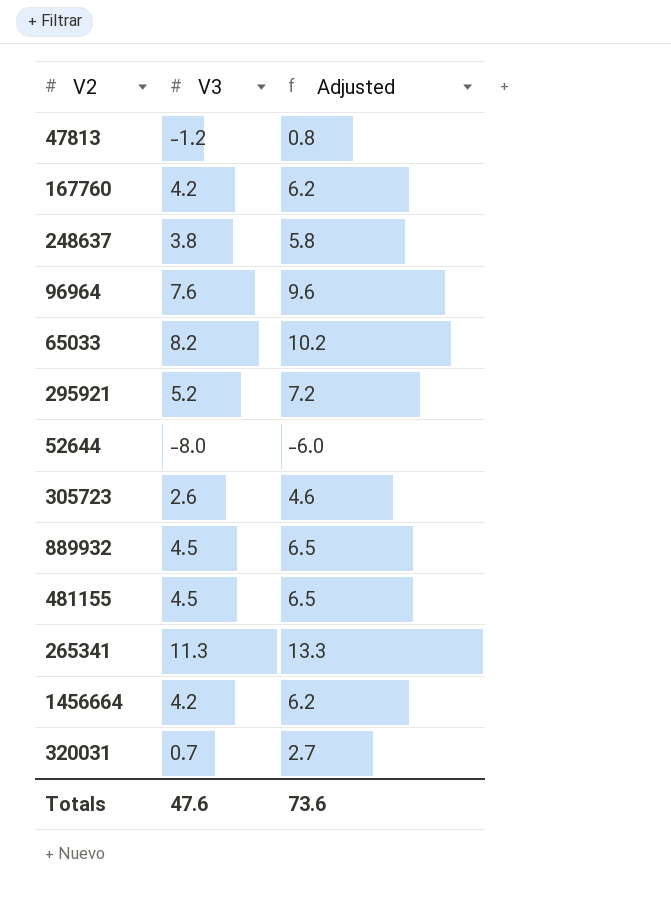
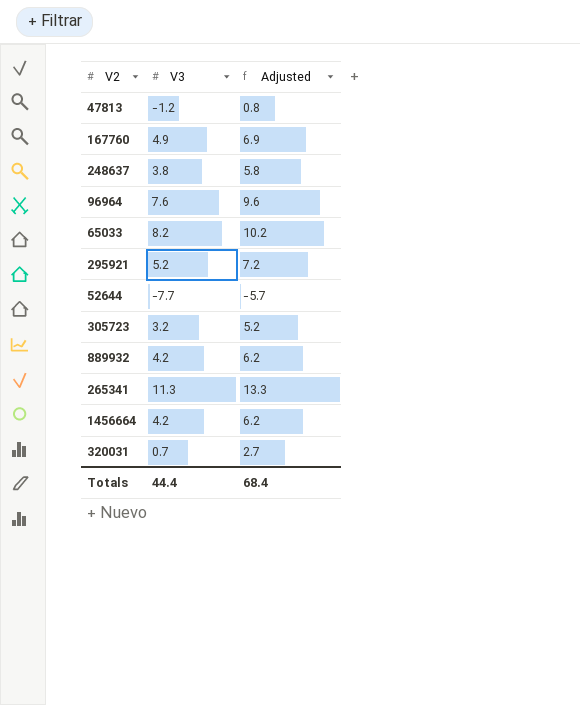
row 481155: 4.5 | 6.5 -> none
167760 | V3: 4.2 -> 4.9
167760 | Adjusted: 6.2 -> 6.9
52644 | V3: -8.0 -> -7.7
52644 | Adjusted: -6.0 -> -5.7
305723 | V3: 2.6 -> 3.2
305723 | Adjusted: 4.6 -> 5.2
889932 | V3: 4.5 -> 4.2
889932 | Adjusted: 6.5 -> 6.2
Totals | V3: 47.6 -> 44.4
Totals | Adjusted: 73.6 -> 68.4

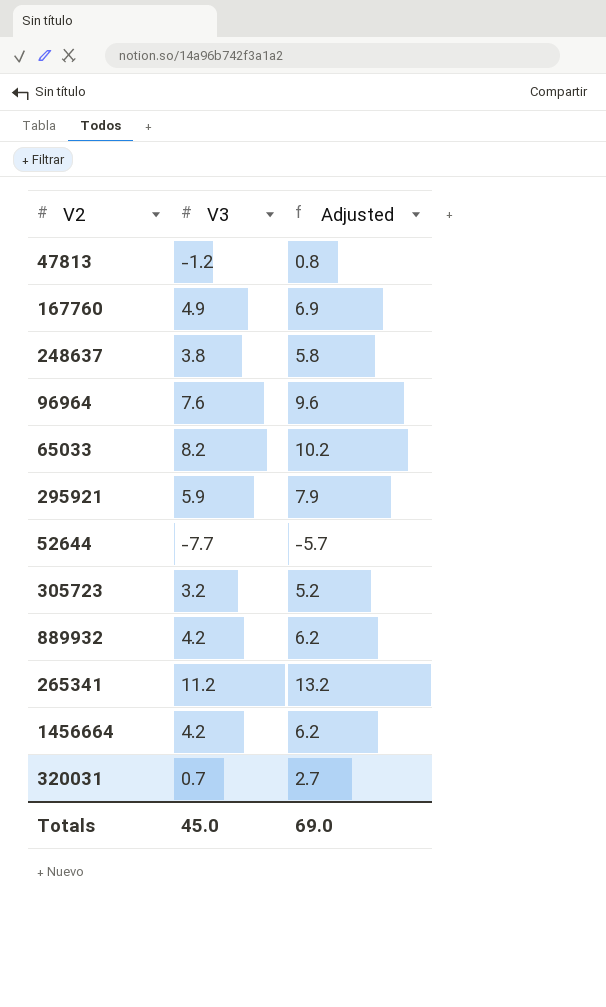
295921 | V3: 5.2 -> 5.9
295921 | Adjusted: 7.2 -> 7.9
265341 | V3: 11.3 -> 11.2
265341 | Adjusted: 13.3 -> 13.2
Totals | V3: 44.4 -> 45.0
Totals | Adjusted: 68.4 -> 69.0

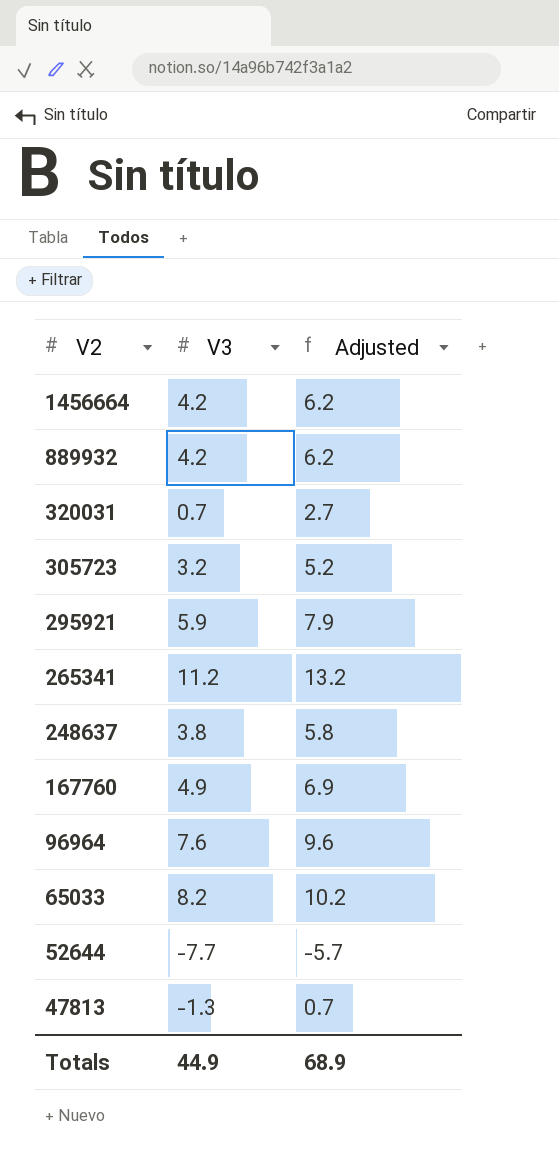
row order: none -> V2 descending
47813 | V3: -1.2 -> -1.3
47813 | Adjusted: 0.8 -> 0.7
Totals | V3: 45.0 -> 44.9
Totals | Adjusted: 69.0 -> 68.9

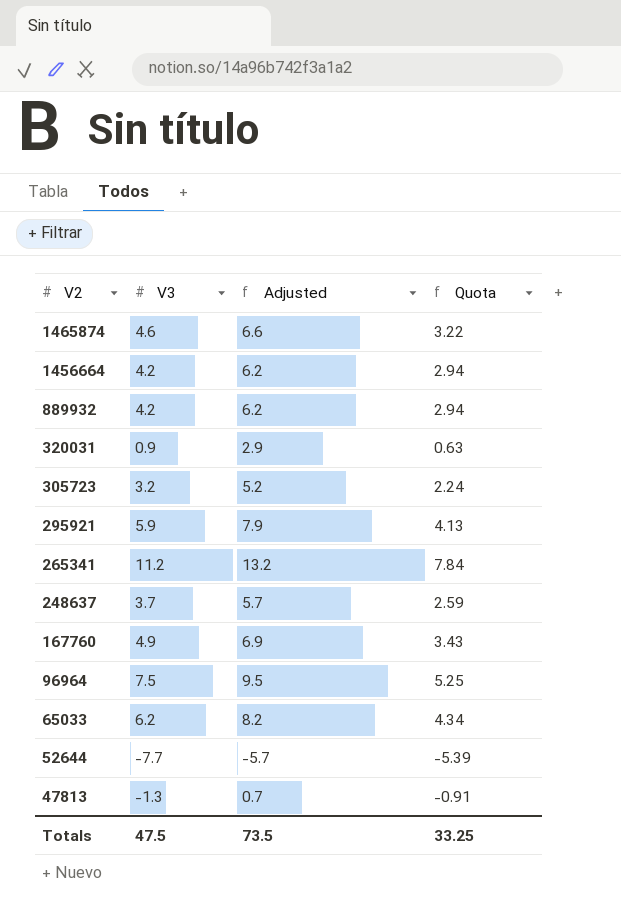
column Quota | formula: none -> [V3] * 0.7
row 1465874: none -> 4.6 | 6.6 | 3.22
320031 | V3: 0.7 -> 0.9
320031 | Adjusted: 2.7 -> 2.9
248637 | V3: 3.8 -> 3.7
248637 | Adjusted: 5.8 -> 5.7
96964 | V3: 7.6 -> 7.5
96964 | Adjusted: 9.6 -> 9.5
65033 | V3: 8.2 -> 6.2
65033 | Adjusted: 10.2 -> 8.2
Totals | V3: 44.9 -> 47.5
Totals | Adjusted: 68.9 -> 73.5

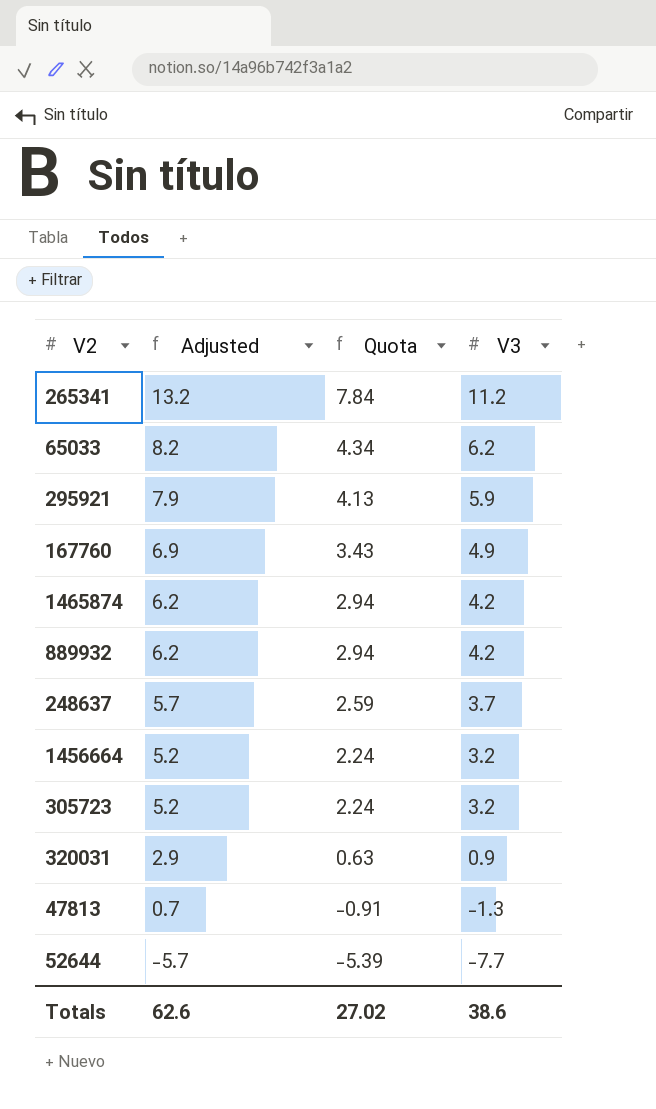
row order: V2 descending -> Adjusted descending
column V3 | position: 2 -> 4
row 96964: 7.5 | 9.5 | 5.25 -> none
1465874 | Adjusted: 6.6 -> 6.2
1465874 | Quota: 3.22 -> 2.94
1465874 | V3: 4.6 -> 4.2
1456664 | Adjusted: 6.2 -> 5.2
1456664 | Quota: 2.94 -> 2.24
1456664 | V3: 4.2 -> 3.2
Totals | Adjusted: 73.5 -> 62.6
Totals | Quota: 33.25 -> 27.02
Totals | V3: 47.5 -> 38.6

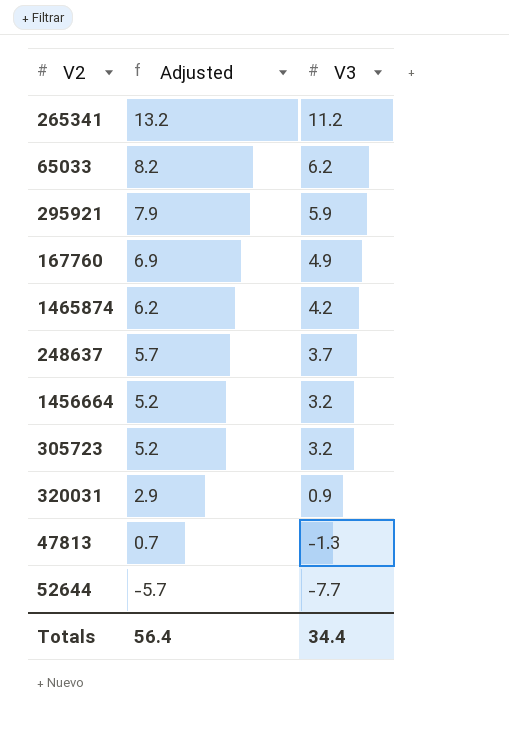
column Quota | formula: [V3] * 0.7 -> none
row 889932: 6.2 | 2.94 | 4.2 -> none
Totals | Adjusted: 62.6 -> 56.4
Totals | V3: 38.6 -> 34.4

